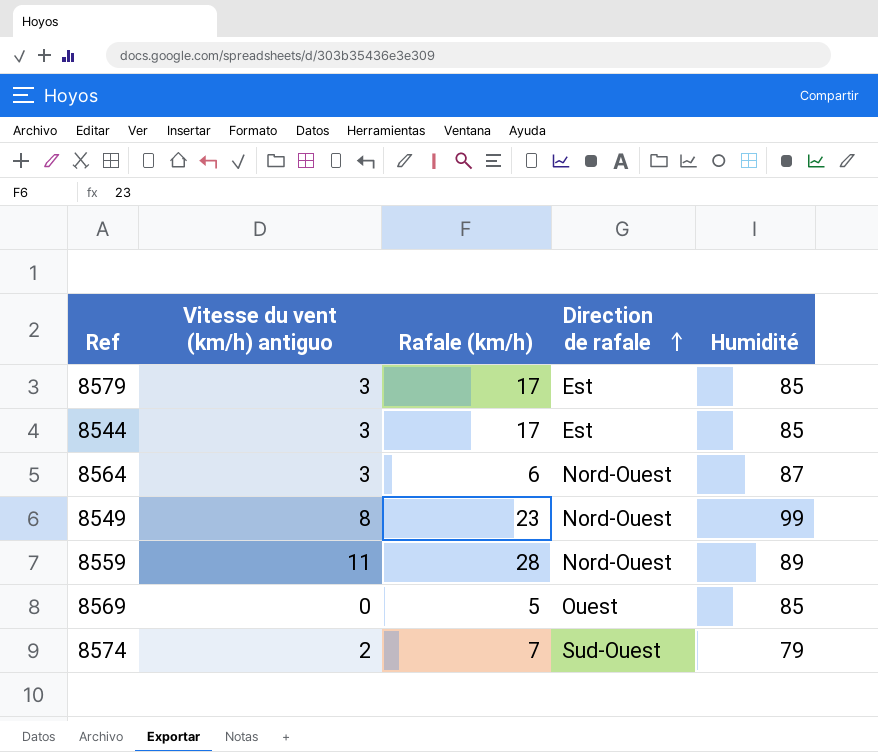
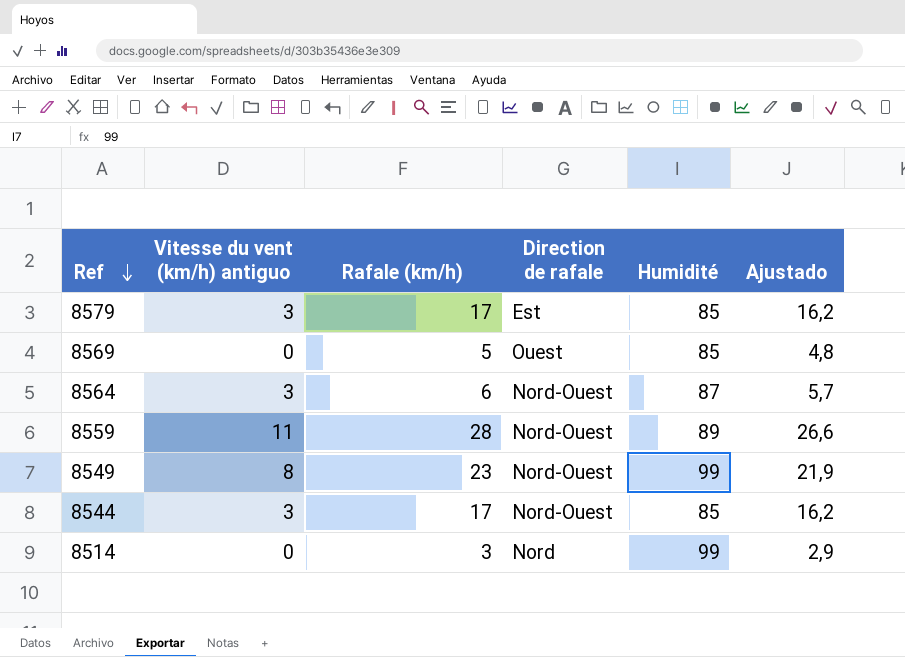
row order: Direction de rafale ascending -> Ref descending
column Ajustado | formula: none -> [Rafale (km/h)] * 0,95
row 8574: 2 | 7 | Sud-Ouest | 79 -> none
8544 | Direction de rafale: Est -> Nord-Ouest
row 8514: none -> 0 | 3 | Nord | 99 | 2,9

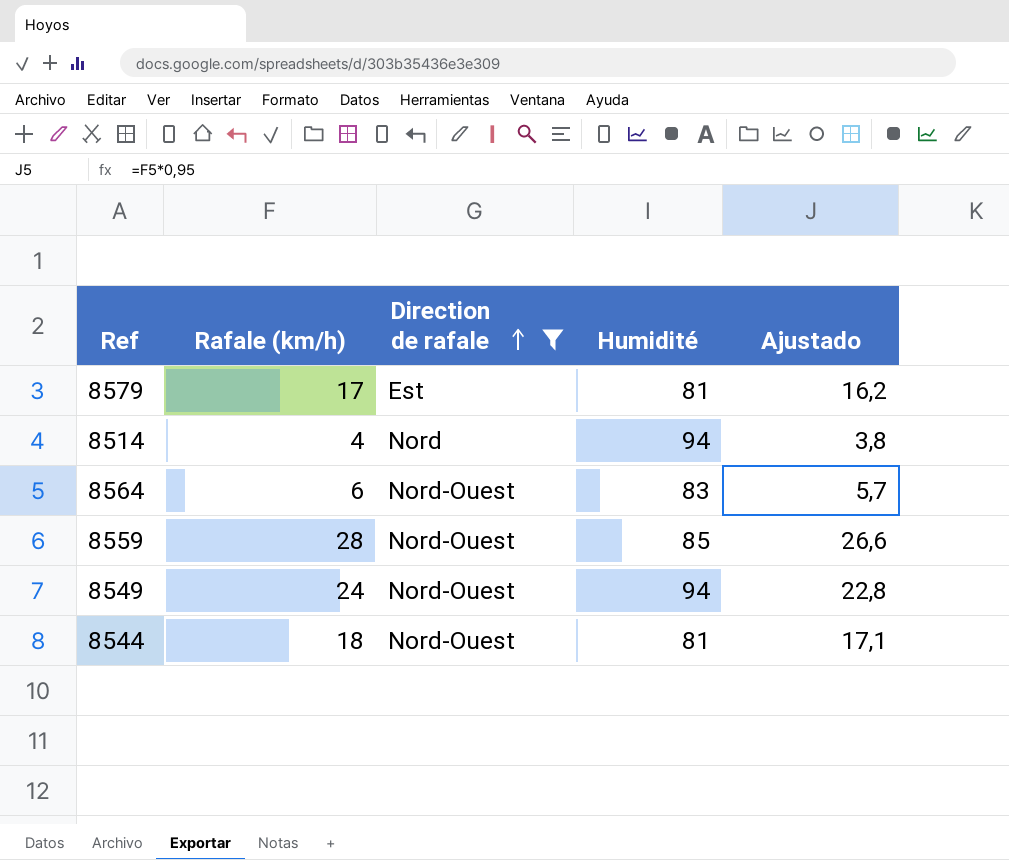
filter: none -> Direction de rafale != Ouest
row order: Ref descending -> Direction de rafale ascending
column Vitesse du vent (km/h) antiguo | position: 2 -> none
8579 | Humidité: 85 -> 81
8514 | Rafale (km/h): 3 -> 4
8514 | Humidité: 99 -> 94
8514 | Ajustado: 2,9 -> 3,8
8564 | Humidité: 87 -> 83
8559 | Humidité: 89 -> 85
8549 | Rafale (km/h): 23 -> 24
8549 | Humidité: 99 -> 94
8549 | Ajustado: 21,9 -> 22,8
8544 | Rafale (km/h): 17 -> 18
8544 | Humidité: 85 -> 81
8544 | Ajustado: 16,2 -> 17,1

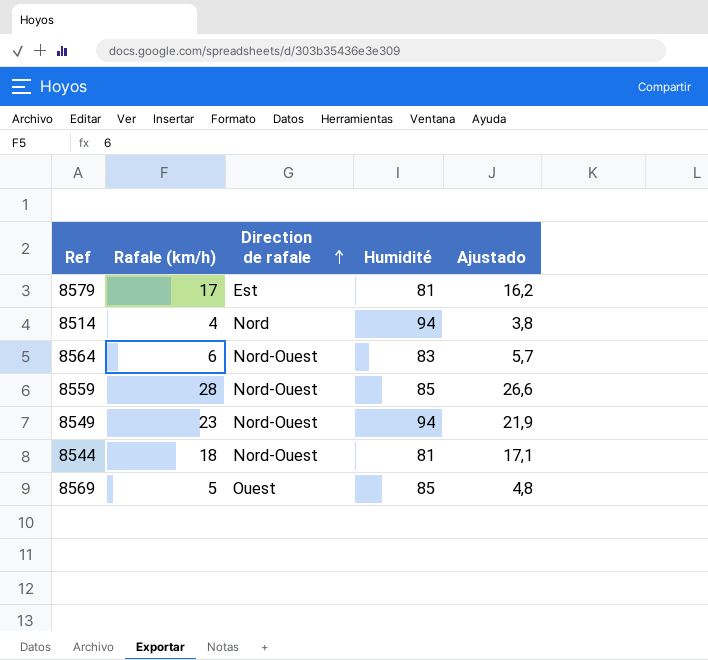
filter: Direction de rafale != Ouest -> none
8549 | Rafale (km/h): 24 -> 23
8549 | Ajustado: 22,8 -> 21,9

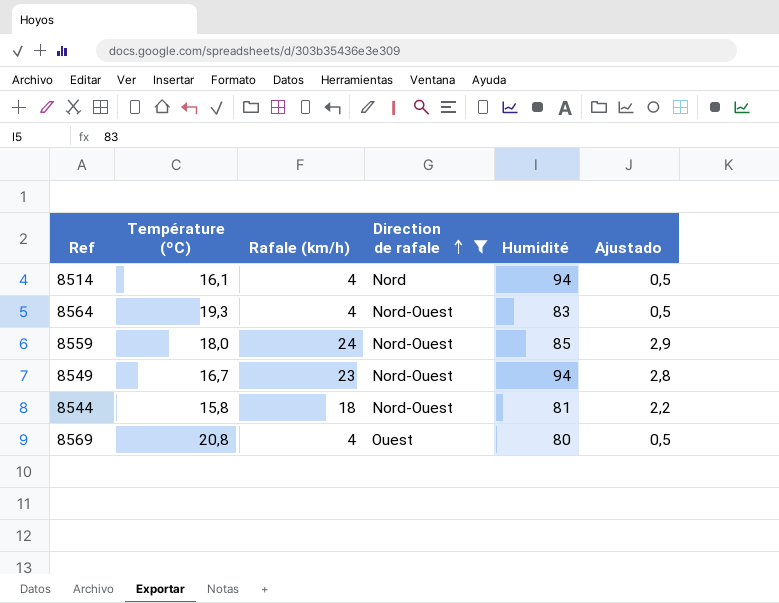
filter: none -> Direction de rafale != Est
column Température (ºC) | position: none -> 2
column Ajustado | formula: [Rafale (km/h)] * 0,95 -> [Rafale (km/h)] * 0,12
8564 | Rafale (km/h): 6 -> 4
8559 | Rafale (km/h): 28 -> 24
8569 | Rafale (km/h): 5 -> 4
8569 | Humidité: 85 -> 80

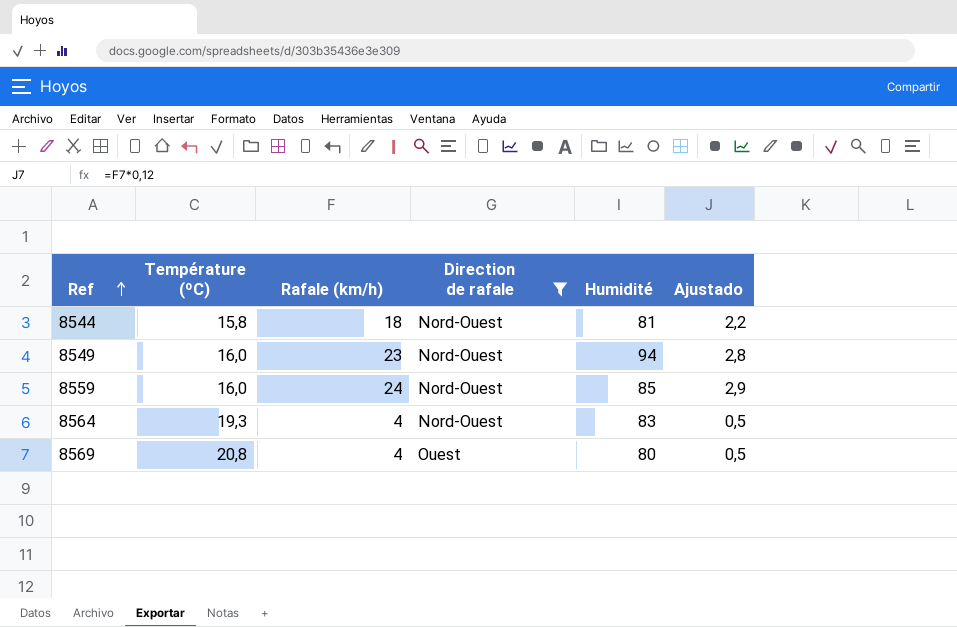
row order: Direction de rafale ascending -> Ref ascending
row 8514: 16,1 | 4 | Nord | 94 | 0,5 -> none
8549 | Température (ºC): 16,7 -> 16,0
8559 | Température (ºC): 18,0 -> 16,0

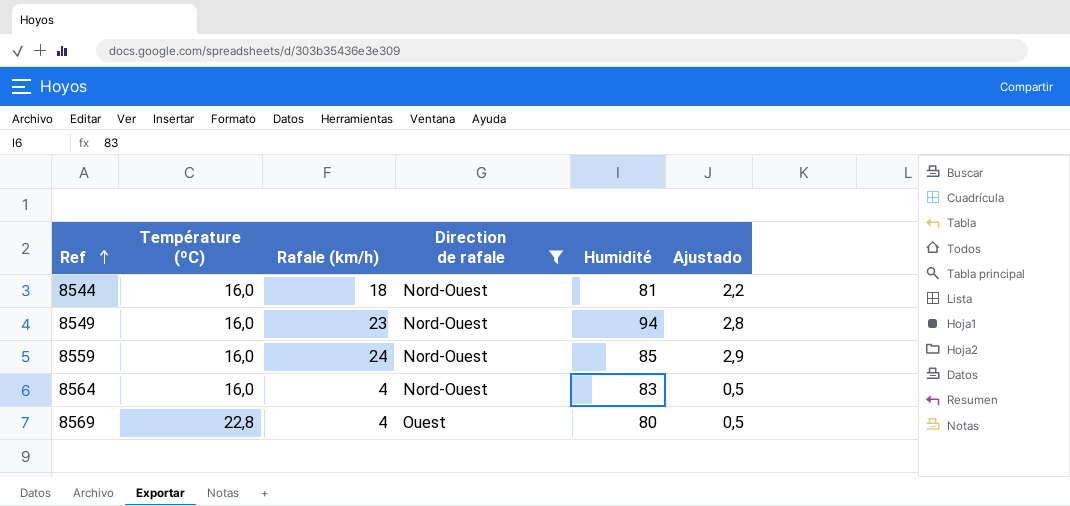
8544 | Température (ºC): 15,8 -> 16,0
8564 | Température (ºC): 19,3 -> 16,0
8569 | Température (ºC): 20,8 -> 22,8

